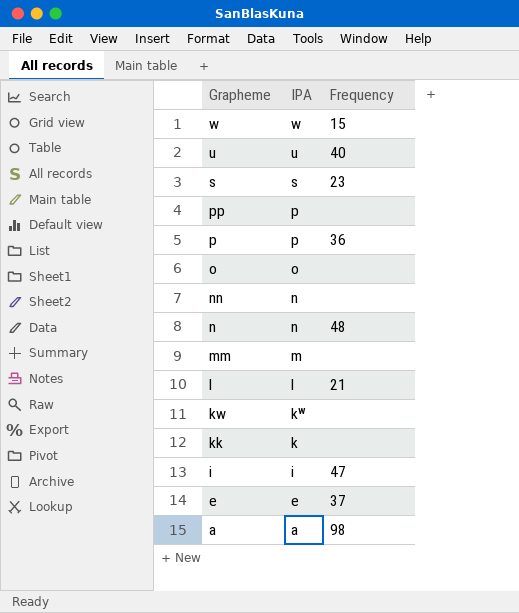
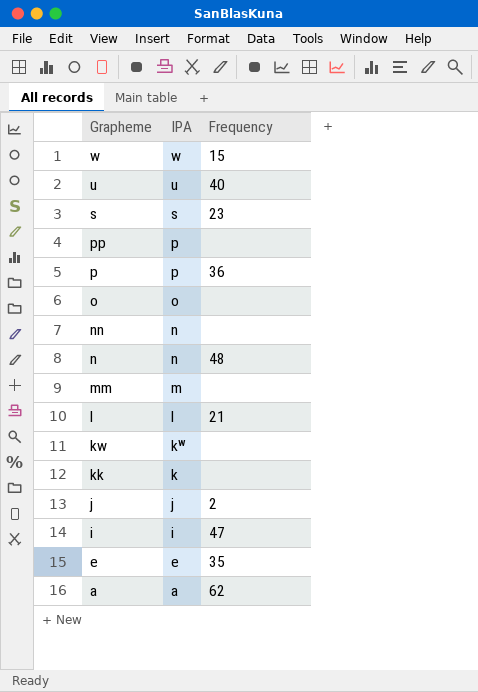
row j: none -> j | 2
e | Frequency: 37 -> 35
a | Frequency: 98 -> 62

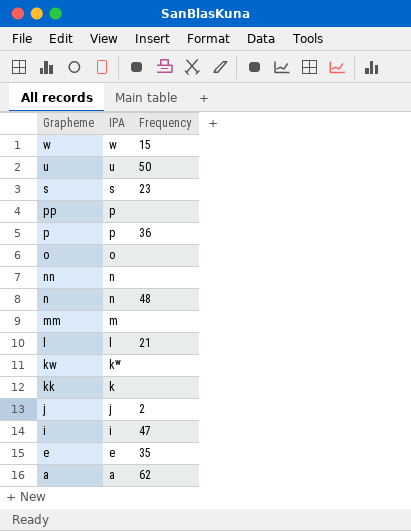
u | Frequency: 40 -> 50

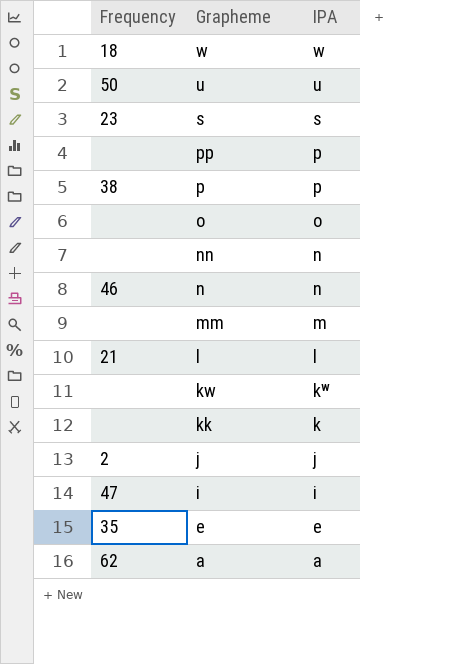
column Frequency | position: 3 -> 1
w | Frequency: 15 -> 18
p | Frequency: 36 -> 38
n | Frequency: 48 -> 46

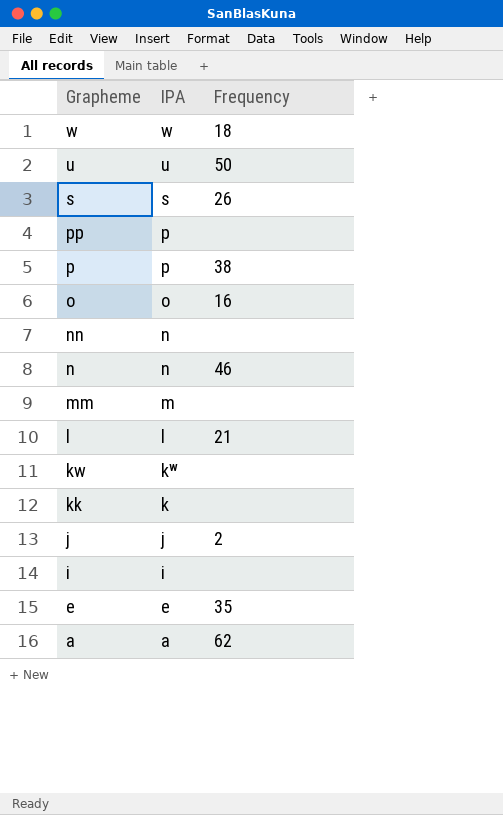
column Frequency | position: 1 -> 3
s | Frequency: 23 -> 26
o | Frequency: none -> 16
i | Frequency: 47 -> none

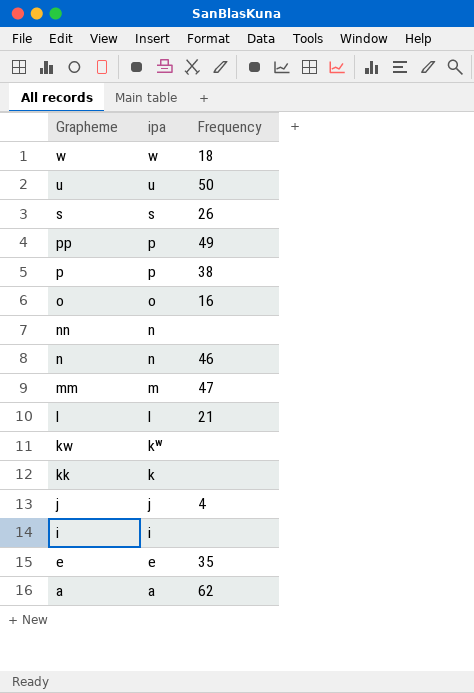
column name: IPA -> ipa
pp | Frequency: none -> 49
mm | Frequency: none -> 47
j | Frequency: 2 -> 4

